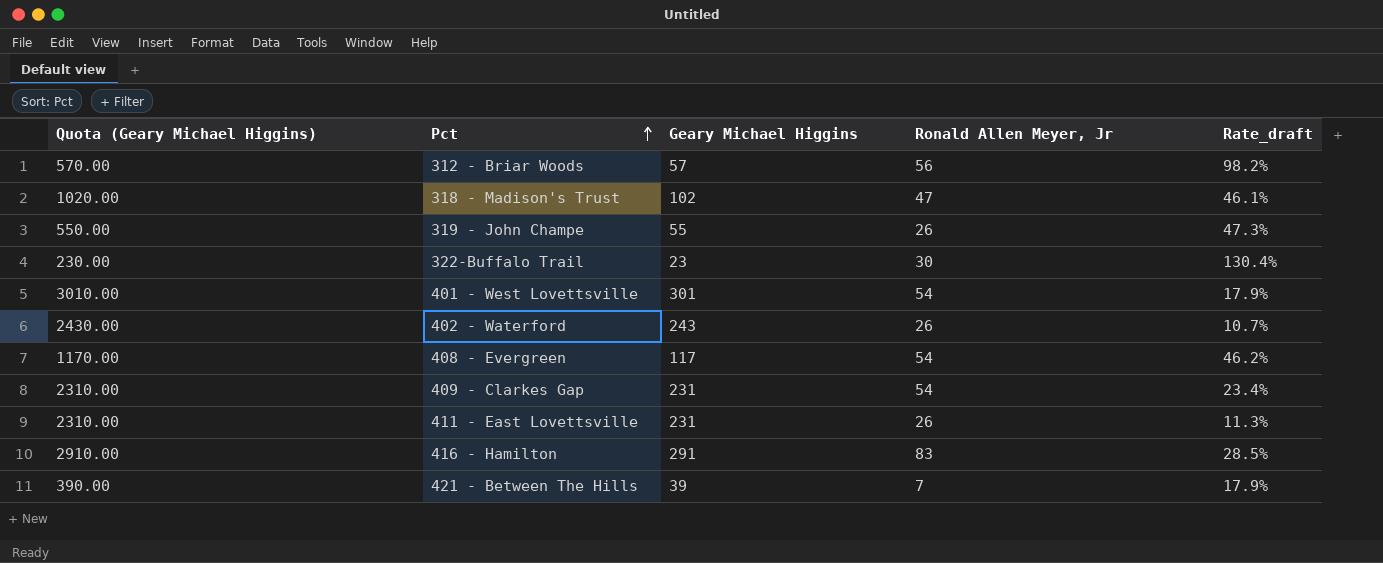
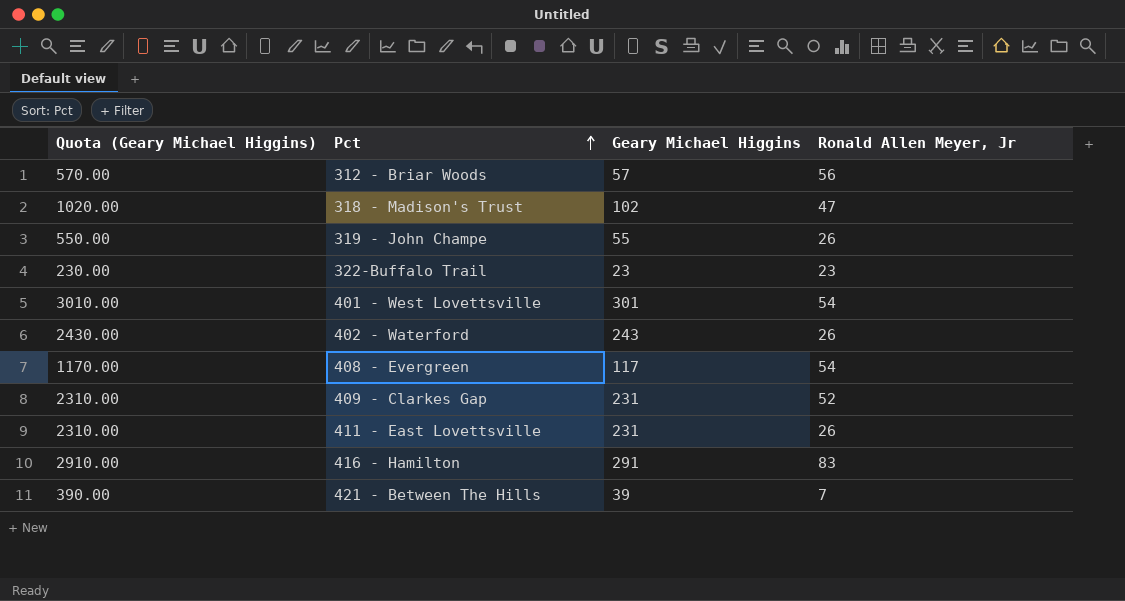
column Rate_draft | formula: [Ronald Allen Meyer, Jr] / [Geary Michael Higgins] -> none
322-Buffalo Trail | Ronald Allen Meyer, Jr: 30 -> 23
409 - Clarkes Gap | Ronald Allen Meyer, Jr: 54 -> 52

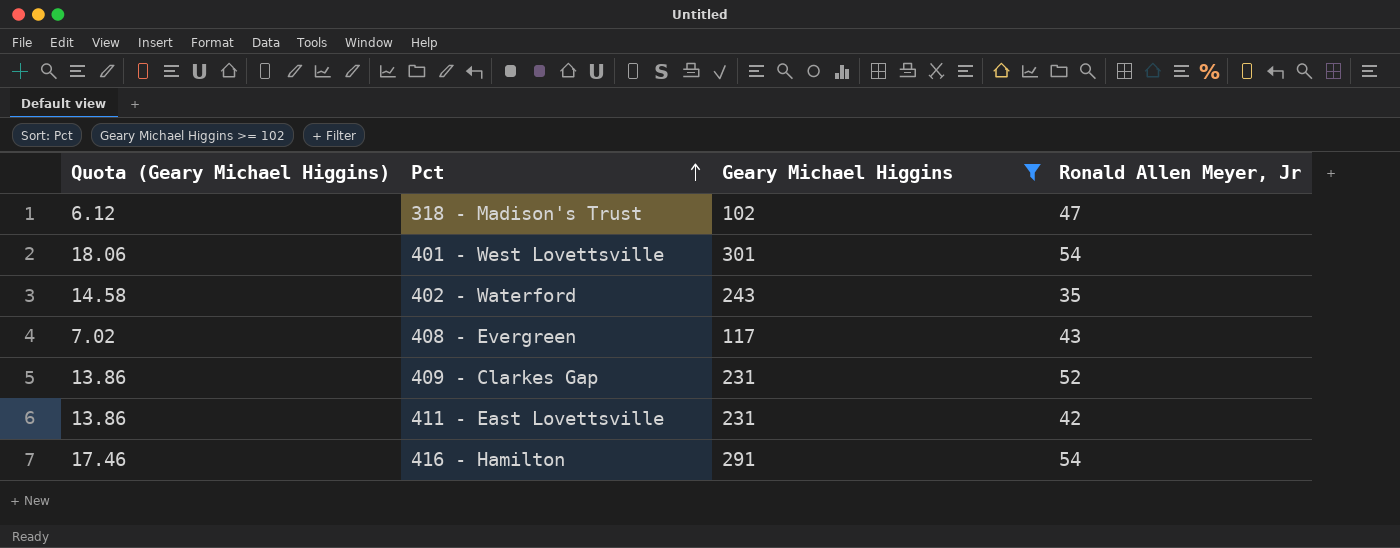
filter: none -> Geary Michael Higgins >= 102
column Quota (Geary Michael Higgins) | formula: [Geary Michael Higgins] * 10 -> [Geary Michael Higgins] * 0.06
402 - Waterford | Ronald Allen Meyer, Jr: 26 -> 35
408 - Evergreen | Ronald Allen Meyer, Jr: 54 -> 43
411 - East Lovettsville | Ronald Allen Meyer, Jr: 26 -> 42
416 - Hamilton | Ronald Allen Meyer, Jr: 83 -> 54

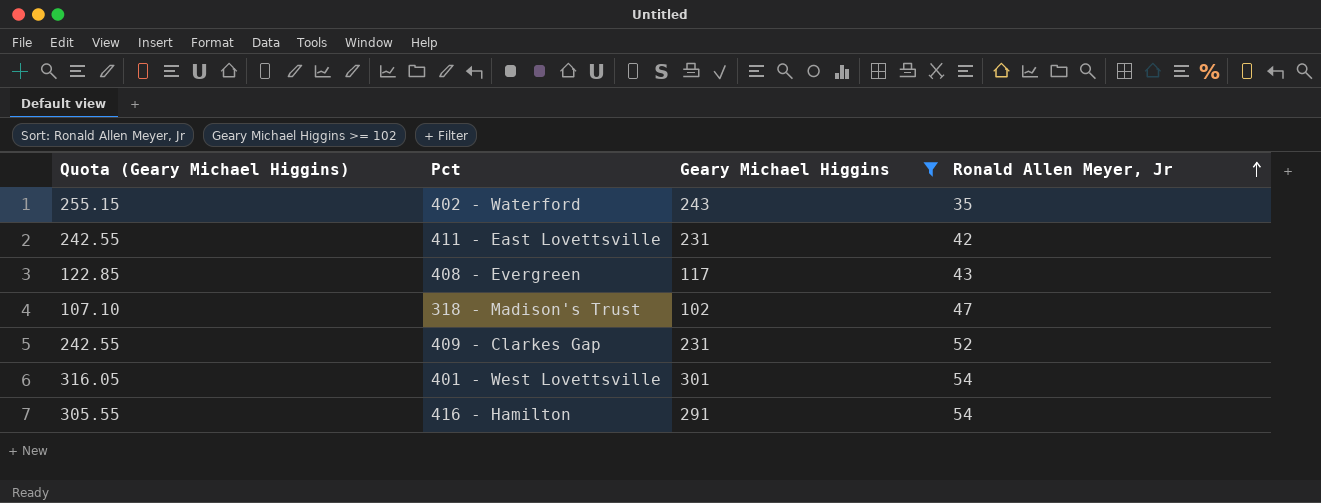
row order: Pct ascending -> Ronald Allen Meyer, Jr ascending
column Quota (Geary Michael Higgins) | formula: [Geary Michael Higgins] * 0.06 -> [Geary Michael Higgins] * 1.05

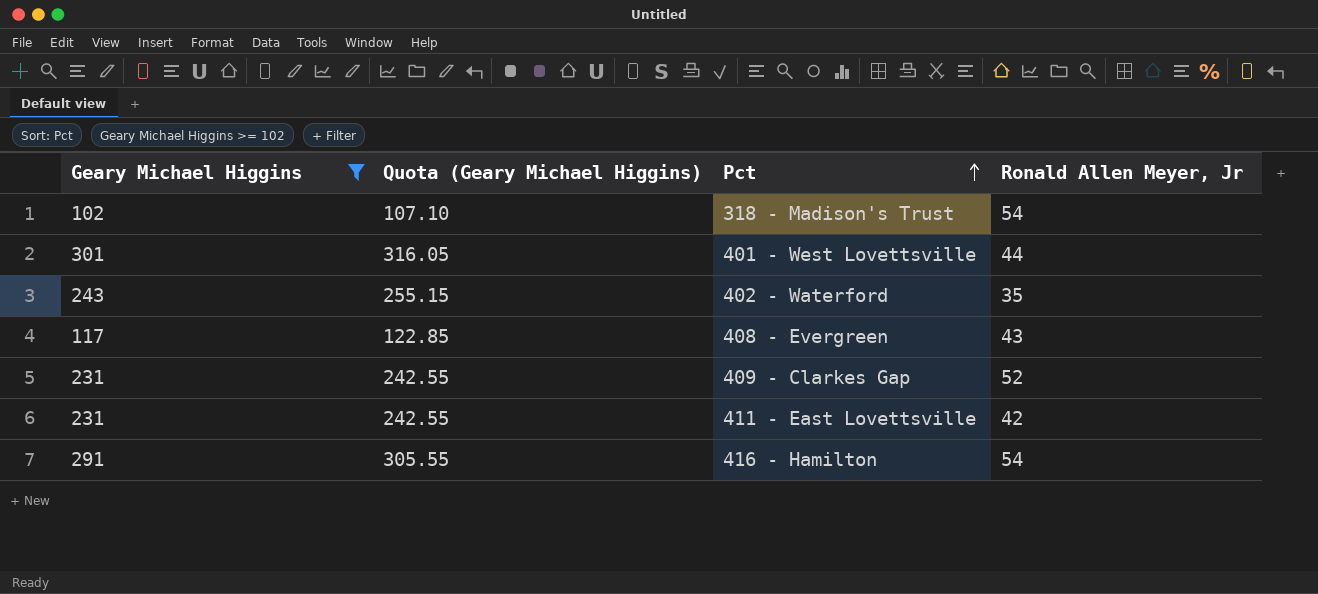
row order: Ronald Allen Meyer, Jr ascending -> Pct ascending
column Geary Michael Higgins | position: 3 -> 1
318 - Madison's Trust | Ronald Allen Meyer, Jr: 47 -> 54
401 - West Lovettsville | Ronald Allen Meyer, Jr: 54 -> 44

